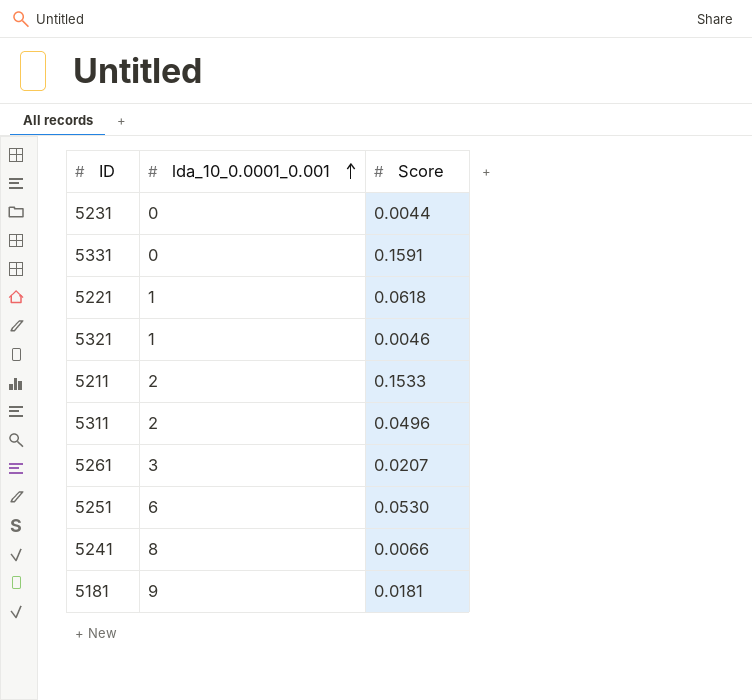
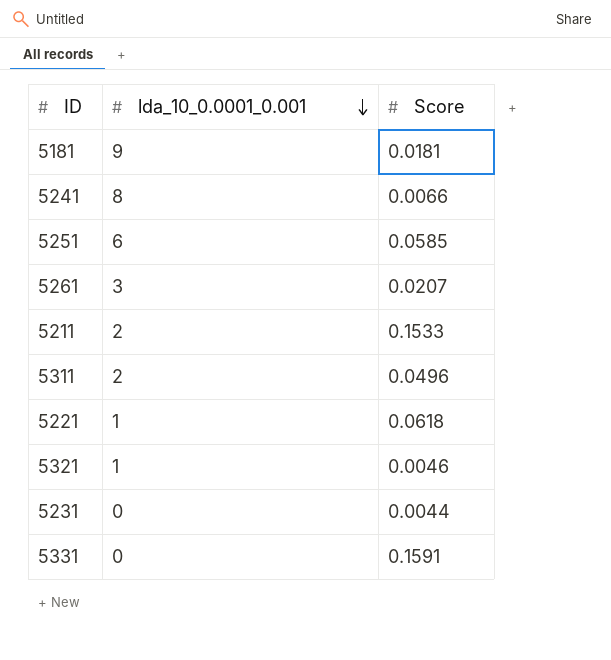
row order: lda_10_0.0001_0.001 ascending -> lda_10_0.0001_0.001 descending
5251 | Score: 0.0530 -> 0.0585

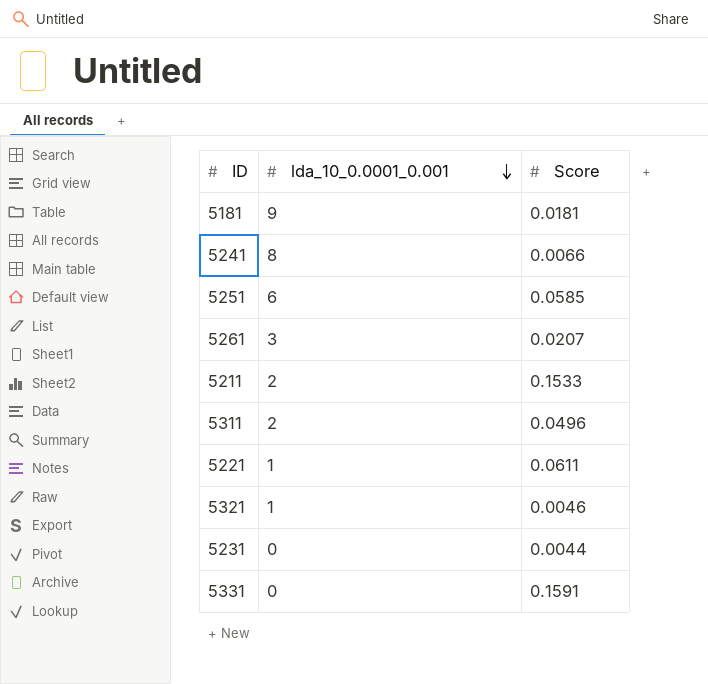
5221 | Score: 0.0618 -> 0.0611

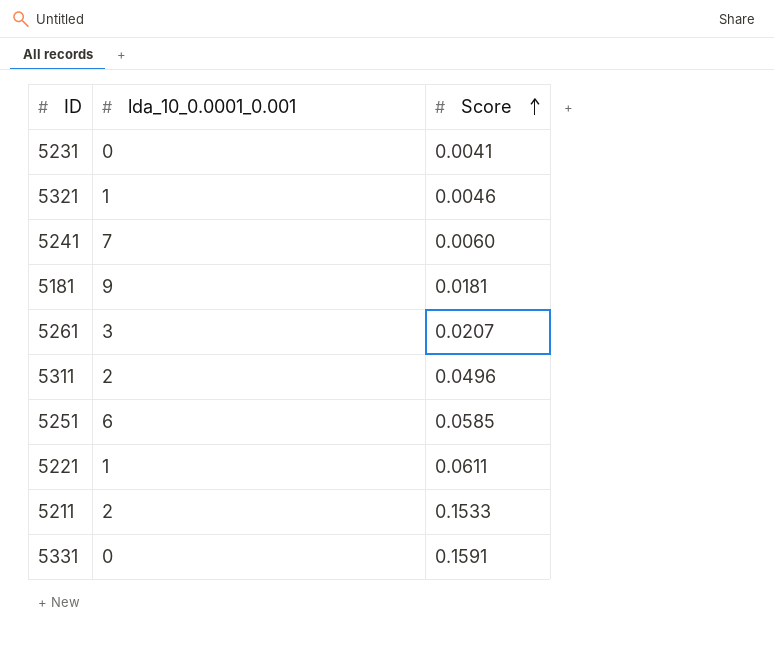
row order: lda_10_0.0001_0.001 descending -> Score ascending
5231 | Score: 0.0044 -> 0.0041
5241 | lda_10_0.0001_0.001: 8 -> 7
5241 | Score: 0.0066 -> 0.0060

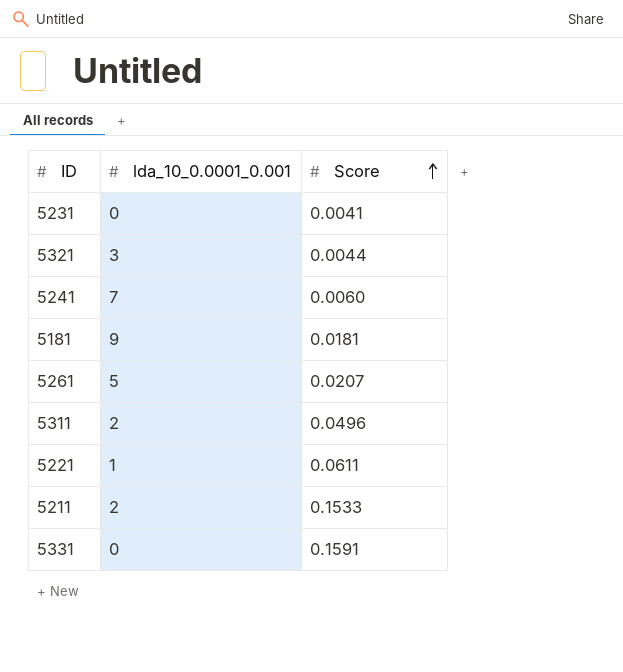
row 5251: 6 | 0.0585 -> none
5321 | lda_10_0.0001_0.001: 1 -> 3
5321 | Score: 0.0046 -> 0.0044
5261 | lda_10_0.0001_0.001: 3 -> 5

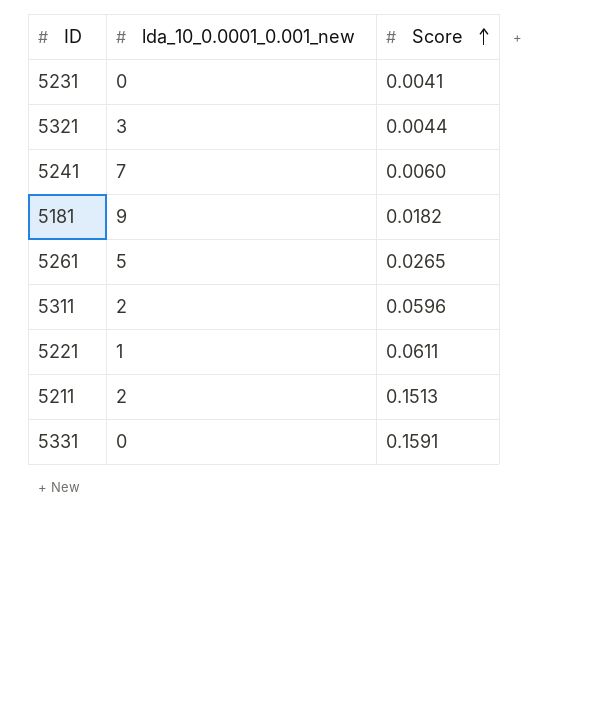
column name: lda_10_0.0001_0.001 -> lda_10_0.0001_0.001_new
5181 | Score: 0.0181 -> 0.0182
5261 | Score: 0.0207 -> 0.0265
5311 | Score: 0.0496 -> 0.0596
5211 | Score: 0.1533 -> 0.1513

